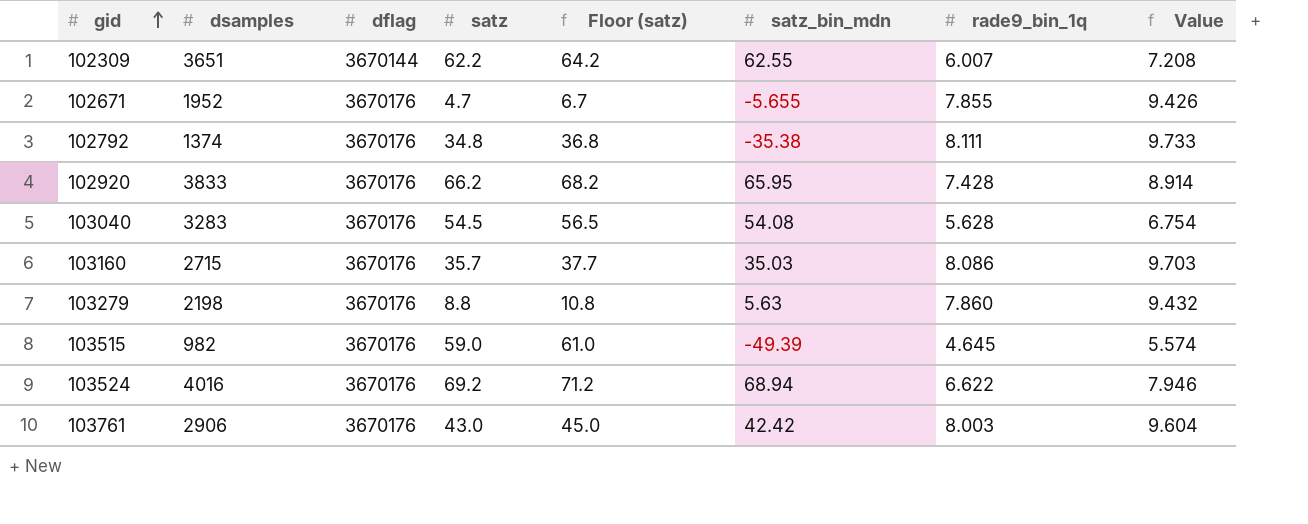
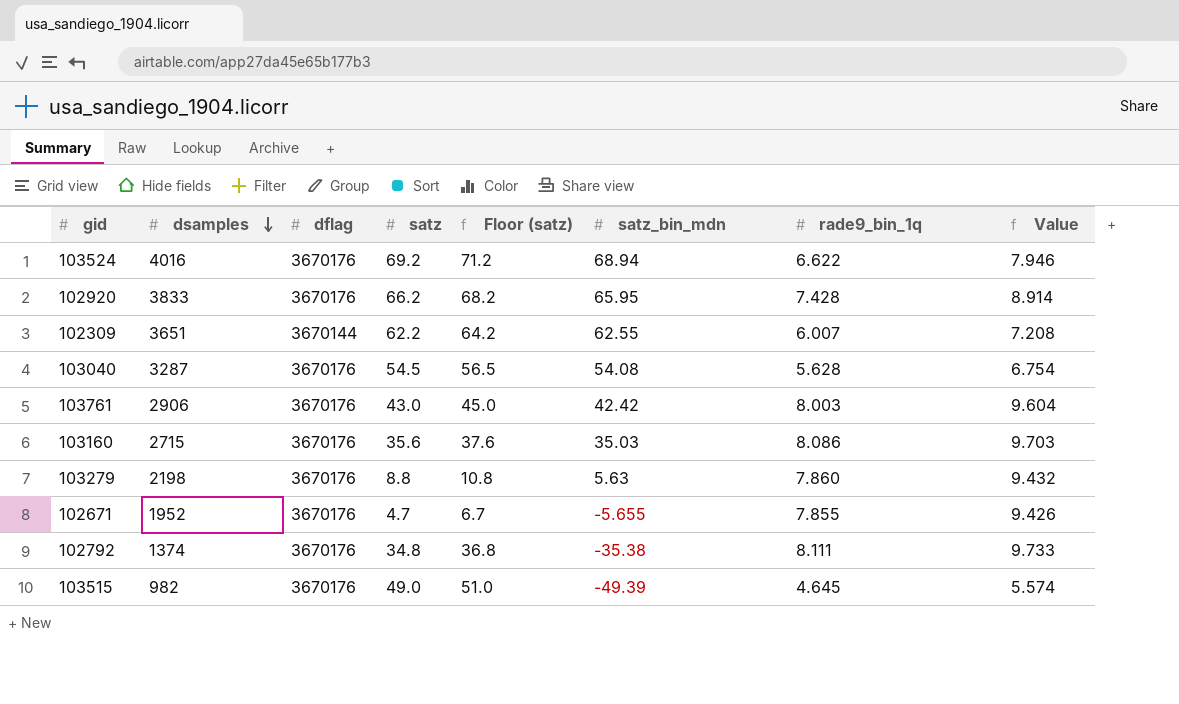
row order: gid ascending -> dsamples descending
103040 | dsamples: 3283 -> 3287
103160 | satz: 35.7 -> 35.6
103160 | Floor (satz): 37.7 -> 37.6
103515 | satz: 59.0 -> 49.0
103515 | Floor (satz): 61.0 -> 51.0

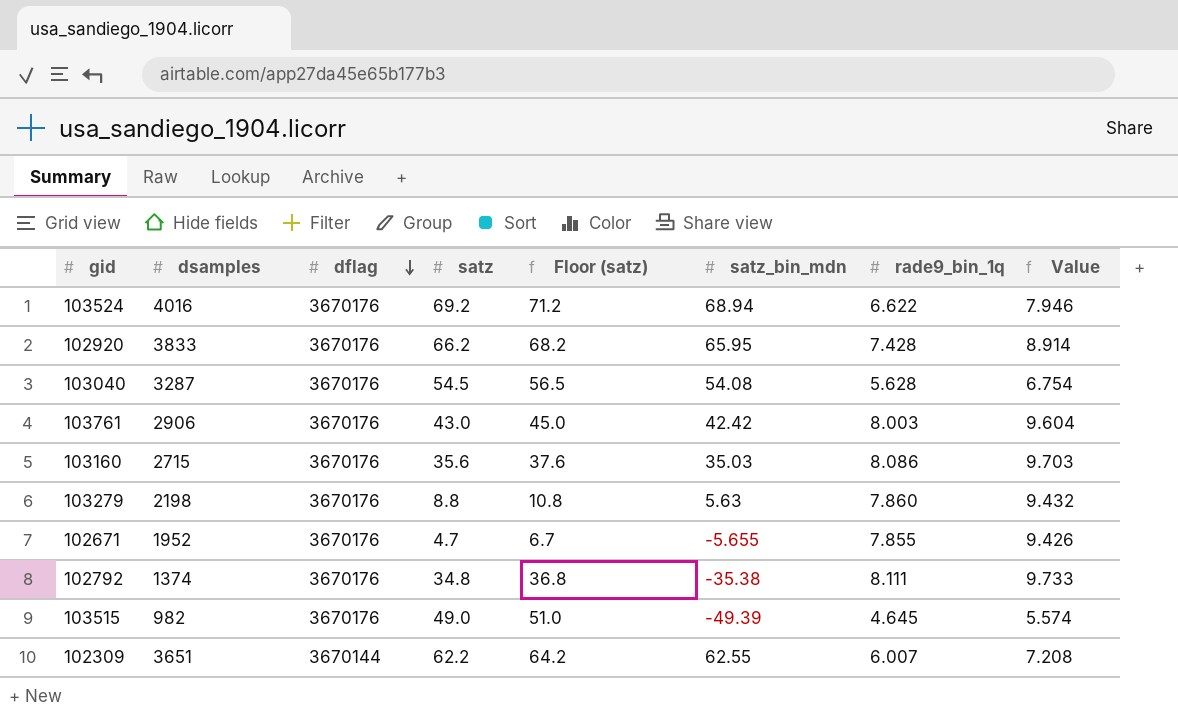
row order: dsamples descending -> dflag descending

